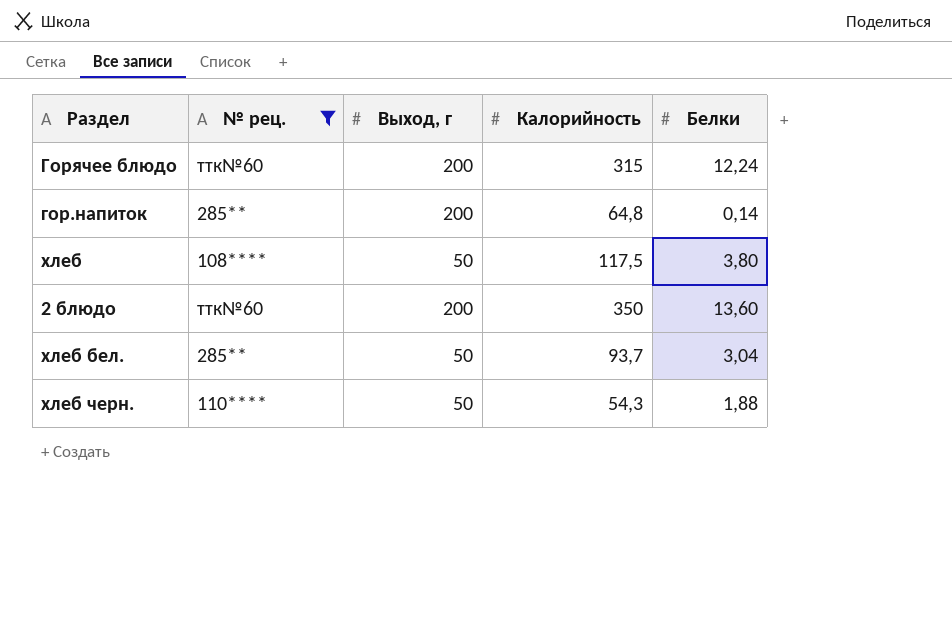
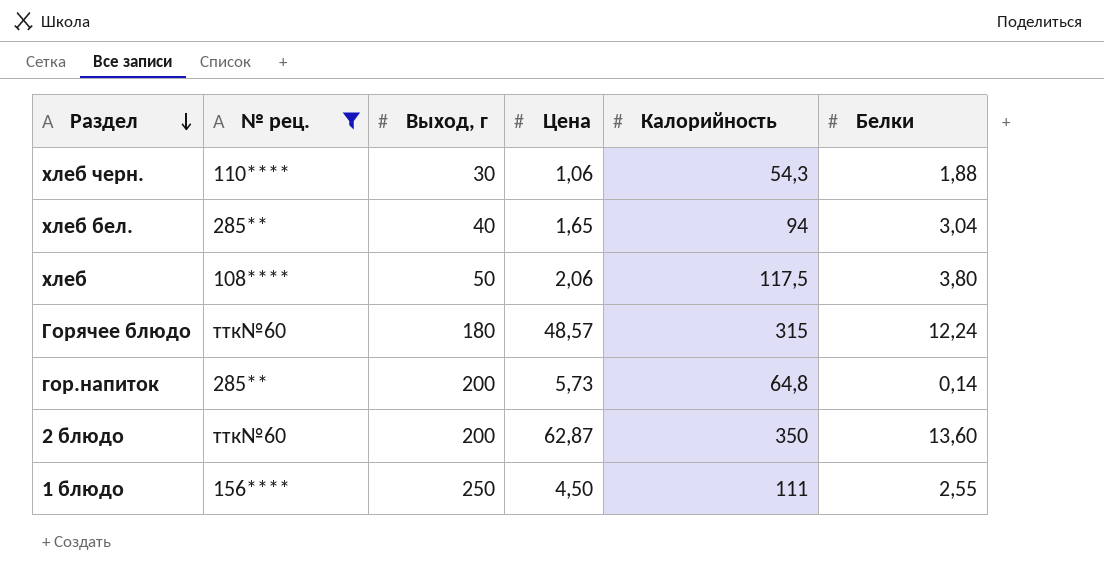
row order: none -> Раздел descending
column Цена | position: none -> 4
хлеб черн. | Выход, г: 50 -> 30
хлеб бел. | Выход, г: 50 -> 40
хлеб бел. | Калорийность: 93,7 -> 94
Горячее блюдо | Выход, г: 200 -> 180
row 1 блюдо: none -> 156**** | 250 | 4,50 | 111 | 2,55

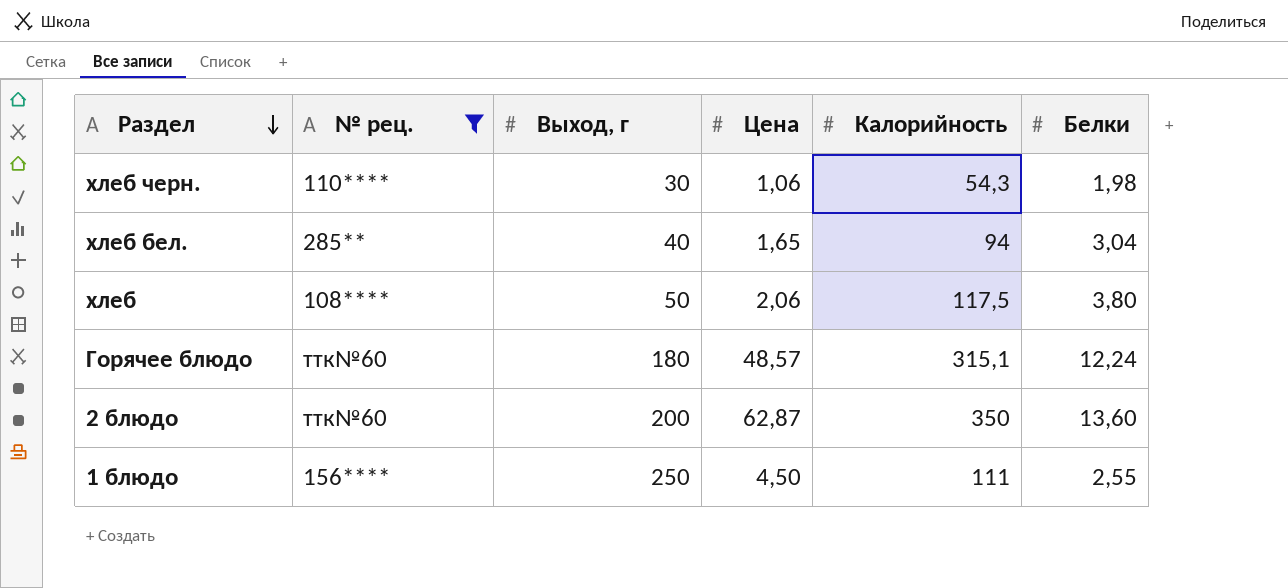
row гор.напиток: 285** | 200 | 5,73 | 64,8 | 0,14 -> none
хлеб черн. | Белки: 1,88 -> 1,98
Горячее блюдо | Калорийность: 315 -> 315,1

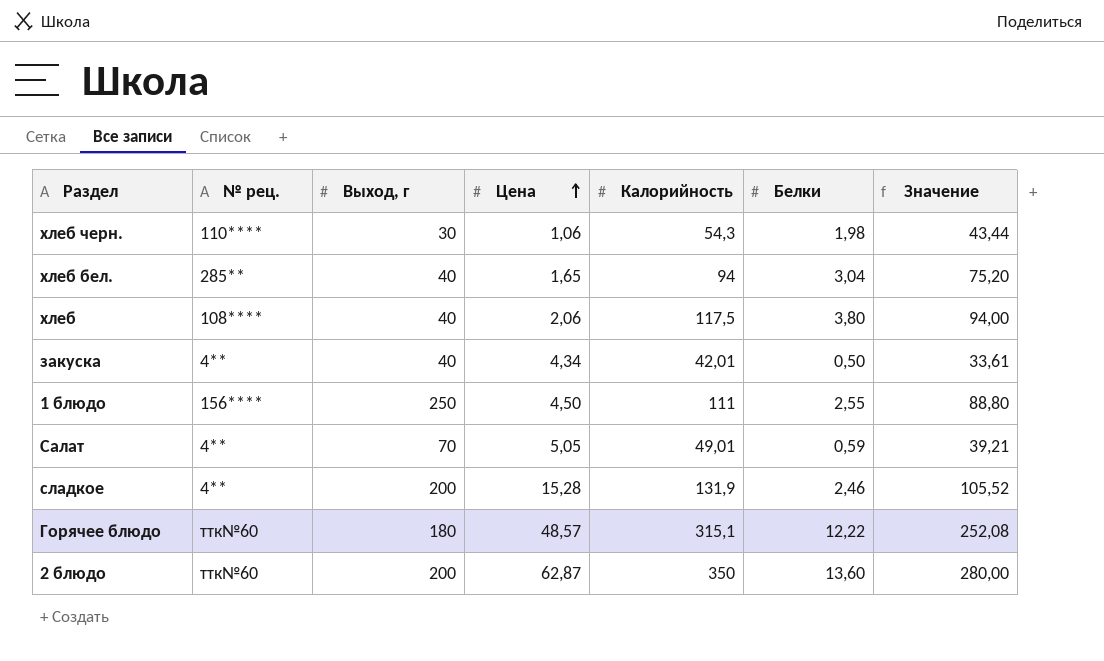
filter: № рец. != 4** -> none
row order: Раздел descending -> Цена ascending
column Значение | formula: none -> [Калорийность] * 0,8
хлеб | Выход, г: 50 -> 40
Горячее блюдо | Белки: 12,24 -> 12,22

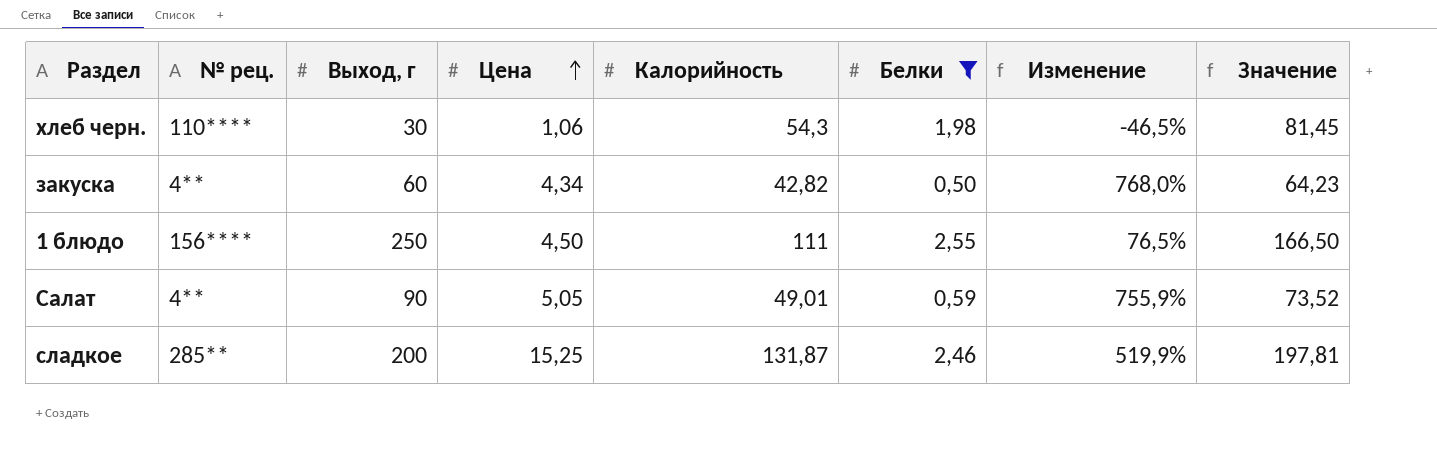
filter: none -> Белки <= 2,55
column Изменение | formula: none -> ([Цена] - [Белки]) / [Белки]
column Значение | formula: [Калорийность] * 0,8 -> [Калорийность] * 1,5
закуска | Выход, г: 40 -> 60
закуска | Калорийность: 42,01 -> 42,82
Салат | Выход, г: 70 -> 90
сладкое | № рец.: 4** -> 285**
сладкое | Цена: 15,28 -> 15,25
сладкое | Калорийность: 131,9 -> 131,87

